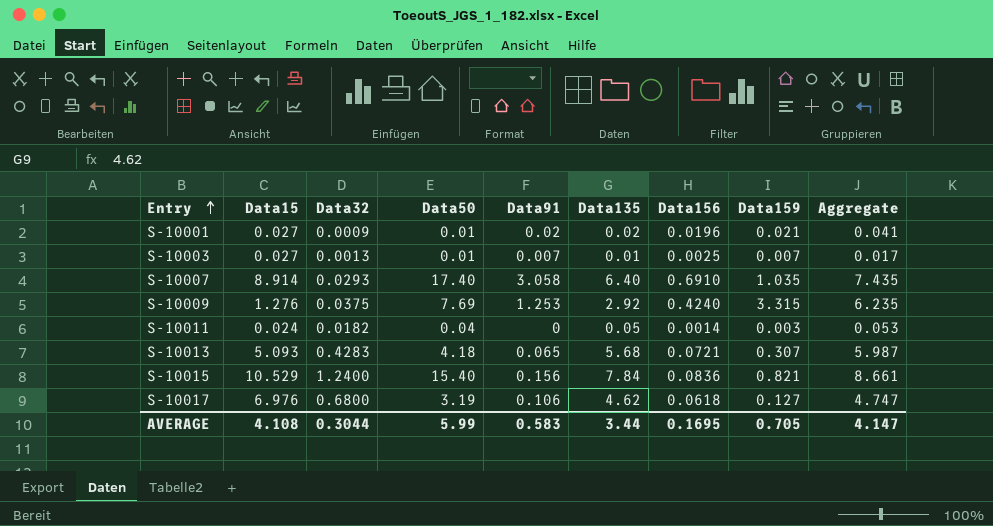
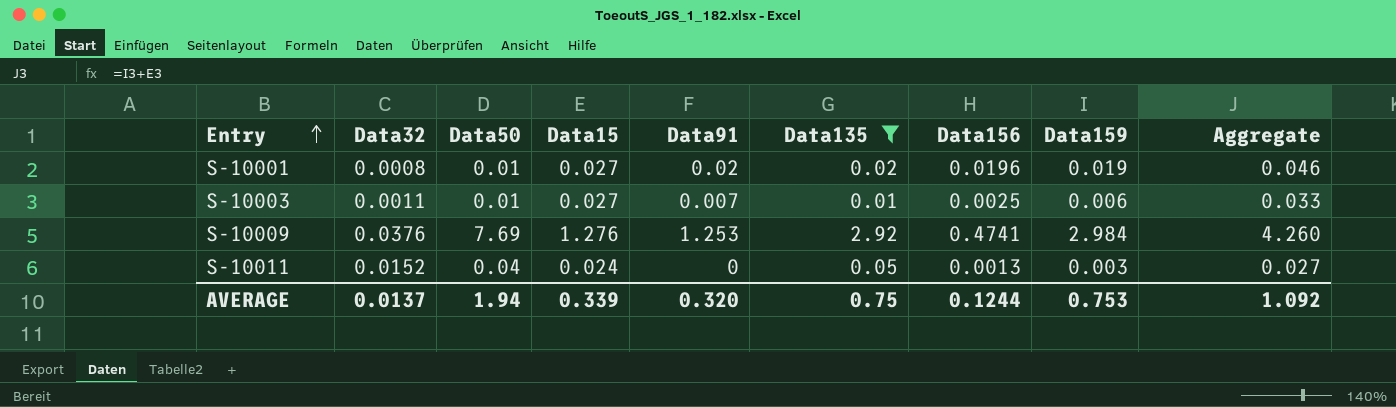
filter: none -> Data135 <= 2.92
column Data15 | position: 2 -> 4
column Aggregate | formula: [Data135] + [Data159] -> [Data15] + [Data159]
S-10001 | Data32: 0.0009 -> 0.0008
S-10001 | Data159: 0.021 -> 0.019
S-10003 | Data32: 0.0013 -> 0.0011
S-10003 | Data159: 0.007 -> 0.006
S-10009 | Data32: 0.0375 -> 0.0376
S-10009 | Data156: 0.4240 -> 0.4741
S-10009 | Data159: 3.315 -> 2.984
S-10011 | Data32: 0.0182 -> 0.0152
S-10011 | Data156: 0.0014 -> 0.0013
AVERAGE | Data32: 0.3044 -> 0.0137
AVERAGE | Data50: 5.99 -> 1.94
AVERAGE | Data15: 4.108 -> 0.339
AVERAGE | Data91: 0.583 -> 0.320
AVERAGE | Data135: 3.44 -> 0.75
AVERAGE | Data156: 0.1695 -> 0.1244
AVERAGE | Data159: 0.705 -> 0.753
AVERAGE | Aggregate: 4.147 -> 1.092

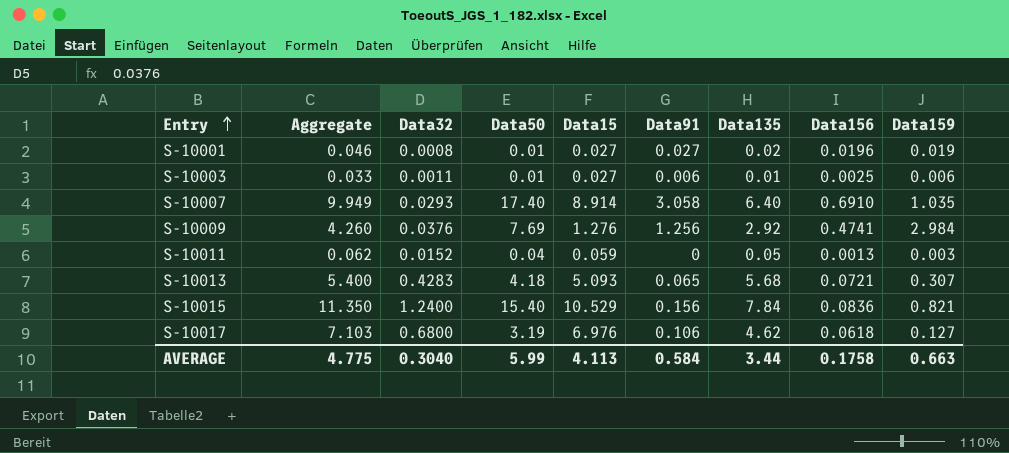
filter: Data135 <= 2.92 -> none
column Aggregate | position: 9 -> 2
S-10001 | Data91: 0.02 -> 0.027
S-10003 | Data91: 0.007 -> 0.006
S-10009 | Data91: 1.253 -> 1.256
S-10011 | Aggregate: 0.027 -> 0.062
S-10011 | Data15: 0.024 -> 0.059
AVERAGE | Aggregate: 1.092 -> 4.775
AVERAGE | Data32: 0.0137 -> 0.3040
AVERAGE | Data50: 1.94 -> 5.99
AVERAGE | Data15: 0.339 -> 4.113
AVERAGE | Data91: 0.320 -> 0.584
AVERAGE | Data135: 0.75 -> 3.44
AVERAGE | Data156: 0.1244 -> 0.1758
AVERAGE | Data159: 0.753 -> 0.663

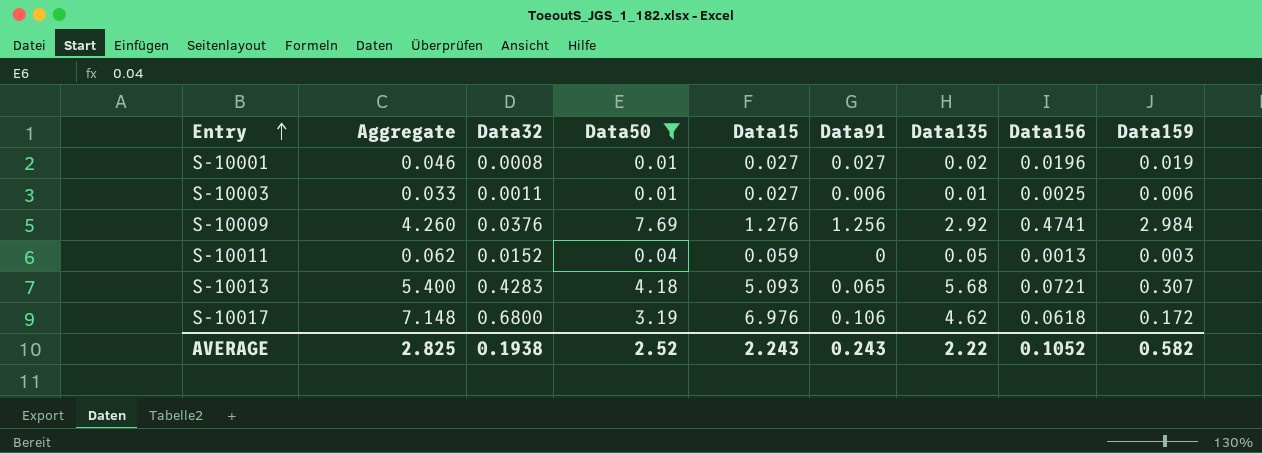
filter: none -> Data50 <= 7.69
S-10017 | Aggregate: 7.103 -> 7.148
S-10017 | Data159: 0.127 -> 0.172
AVERAGE | Aggregate: 4.775 -> 2.825
AVERAGE | Data32: 0.3040 -> 0.1938
AVERAGE | Data50: 5.99 -> 2.52
AVERAGE | Data15: 4.113 -> 2.243
AVERAGE | Data91: 0.584 -> 0.243
AVERAGE | Data135: 3.44 -> 2.22
AVERAGE | Data156: 0.1758 -> 0.1052
AVERAGE | Data159: 0.663 -> 0.582

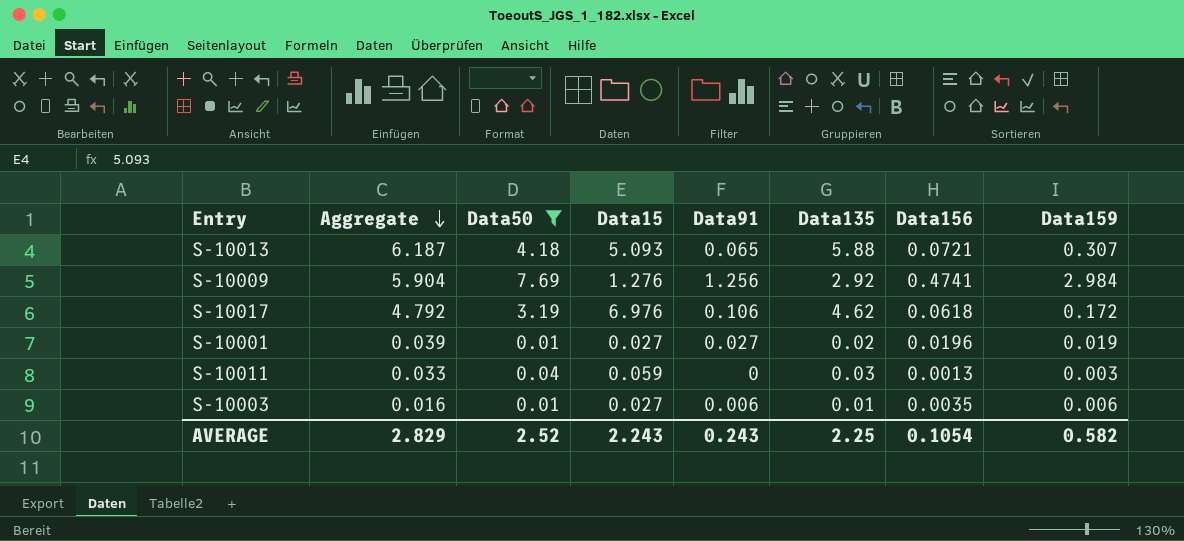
row order: Entry ascending -> Aggregate descending
column Data32 | position: 3 -> none
column Aggregate | formula: [Data15] + [Data159] -> [Data135] + [Data159]
S-10013 | Data135: 5.68 -> 5.88
S-10011 | Data135: 0.05 -> 0.03
S-10003 | Data156: 0.0025 -> 0.0035
AVERAGE | Aggregate: 2.825 -> 2.829
AVERAGE | Data135: 2.22 -> 2.25
AVERAGE | Data156: 0.1052 -> 0.1054

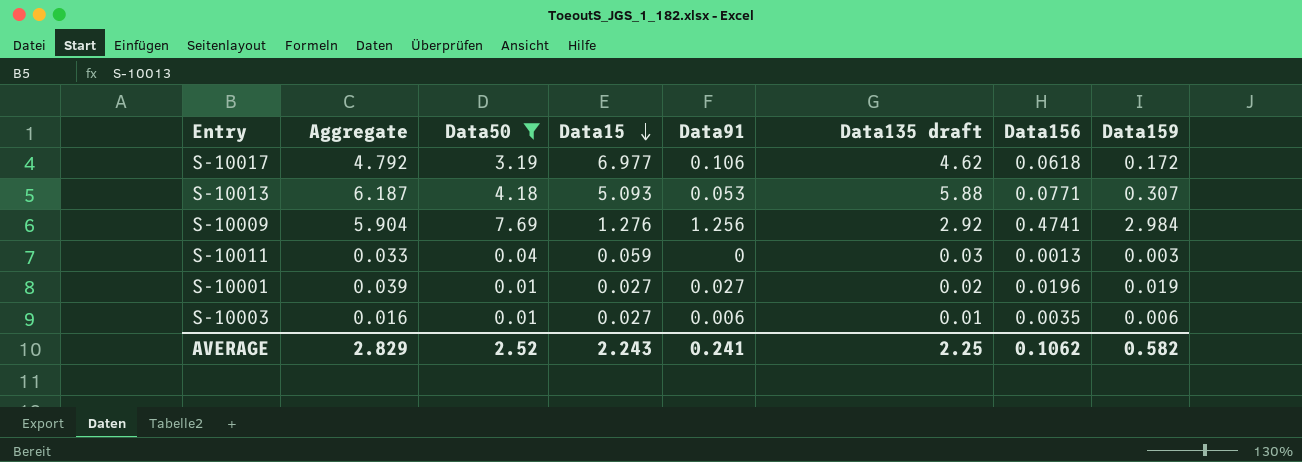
row order: Aggregate descending -> Data15 descending
column name: Data135 -> Data135 draft
S-10017 | Data15: 6.976 -> 6.977
S-10013 | Data91: 0.065 -> 0.053
S-10013 | Data156: 0.0721 -> 0.0771
AVERAGE | Data91: 0.243 -> 0.241
AVERAGE | Data156: 0.1054 -> 0.1062

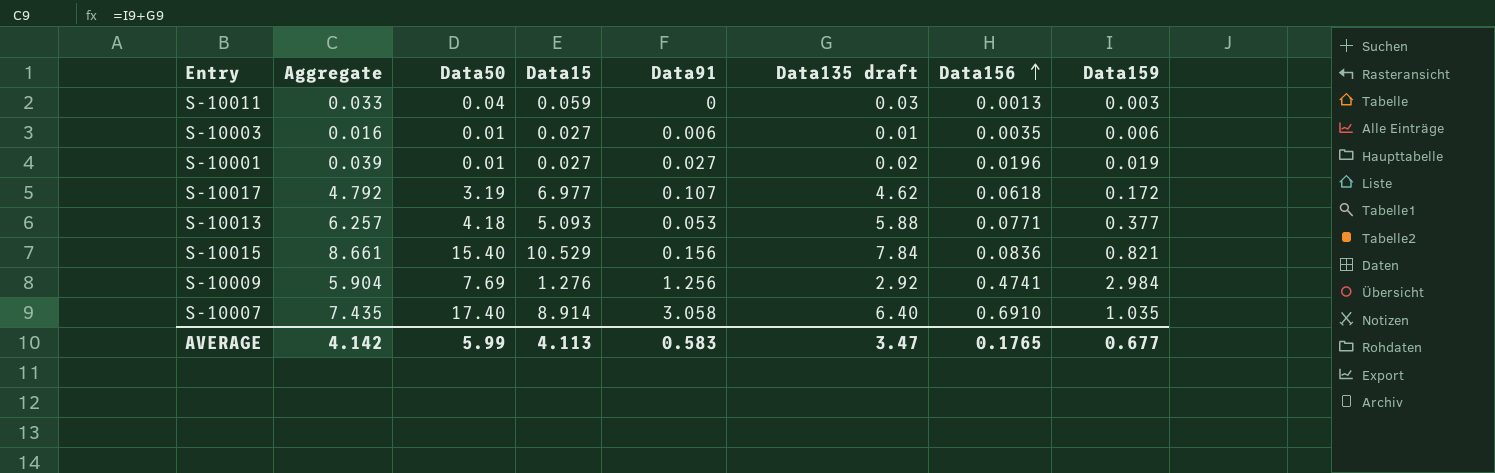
filter: Data50 <= 7.69 -> none
row order: Data15 descending -> Data156 ascending
S-10017 | Data91: 0.106 -> 0.107
S-10013 | Aggregate: 6.187 -> 6.257
S-10013 | Data159: 0.307 -> 0.377
AVERAGE | Aggregate: 2.829 -> 4.142
AVERAGE | Data50: 2.52 -> 5.99
AVERAGE | Data15: 2.243 -> 4.113
AVERAGE | Data91: 0.241 -> 0.583
AVERAGE | Data135 draft: 2.25 -> 3.47
AVERAGE | Data156: 0.1062 -> 0.1765
AVERAGE | Data159: 0.582 -> 0.677

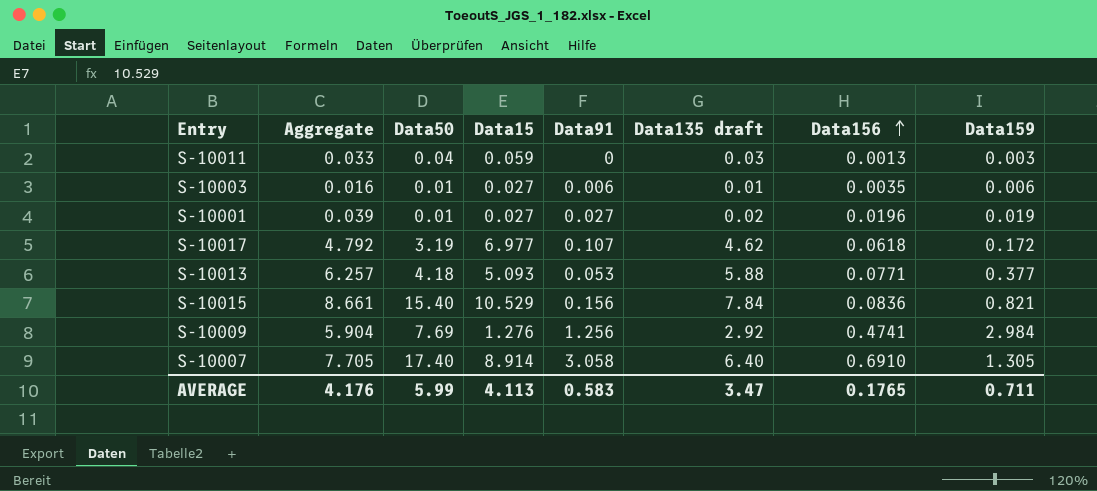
S-10007 | Aggregate: 7.435 -> 7.705
S-10007 | Data159: 1.035 -> 1.305
AVERAGE | Aggregate: 4.142 -> 4.176
AVERAGE | Data159: 0.677 -> 0.711

